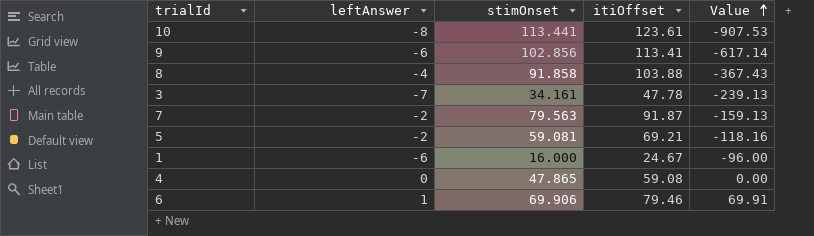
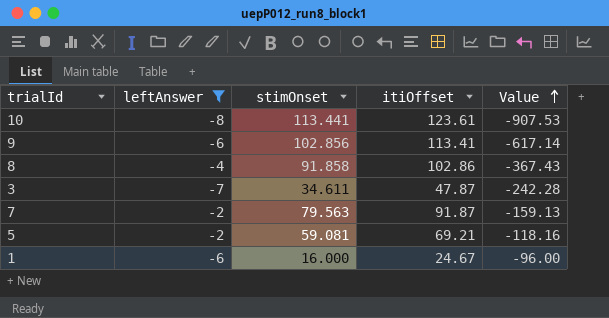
filter: none -> leftAnswer <= -2
8 | itiOffset: 103.88 -> 102.86
3 | stimOnset: 34.161 -> 34.611
3 | itiOffset: 47.78 -> 47.87
3 | Value: -239.13 -> -242.28

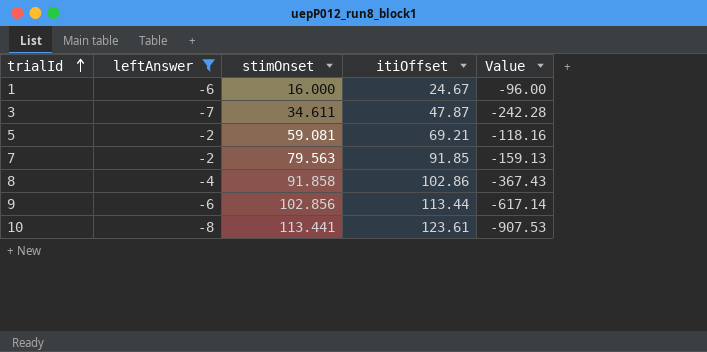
row order: Value ascending -> trialId ascending
7 | itiOffset: 91.87 -> 91.85
9 | itiOffset: 113.41 -> 113.44

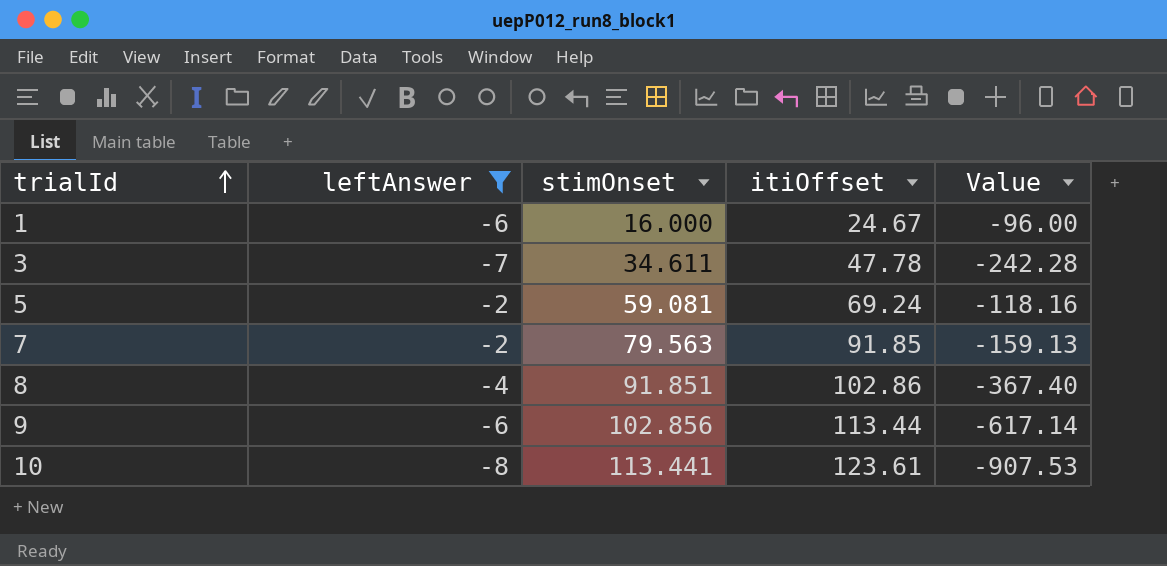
3 | itiOffset: 47.87 -> 47.78
5 | itiOffset: 69.21 -> 69.24
8 | stimOnset: 91.858 -> 91.851
8 | Value: -367.43 -> -367.40

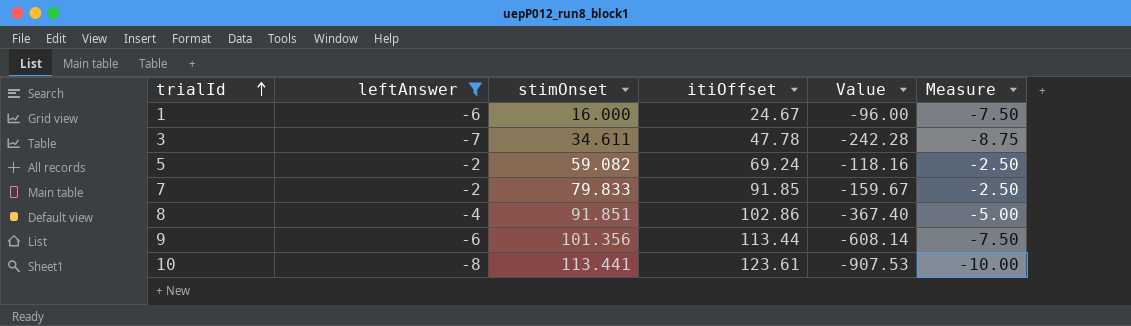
column Measure | formula: none -> [leftAnswer] * 1.25
5 | stimOnset: 59.081 -> 59.082
7 | stimOnset: 79.563 -> 79.833
7 | Value: -159.13 -> -159.67
9 | stimOnset: 102.856 -> 101.356
9 | Value: -617.14 -> -608.14

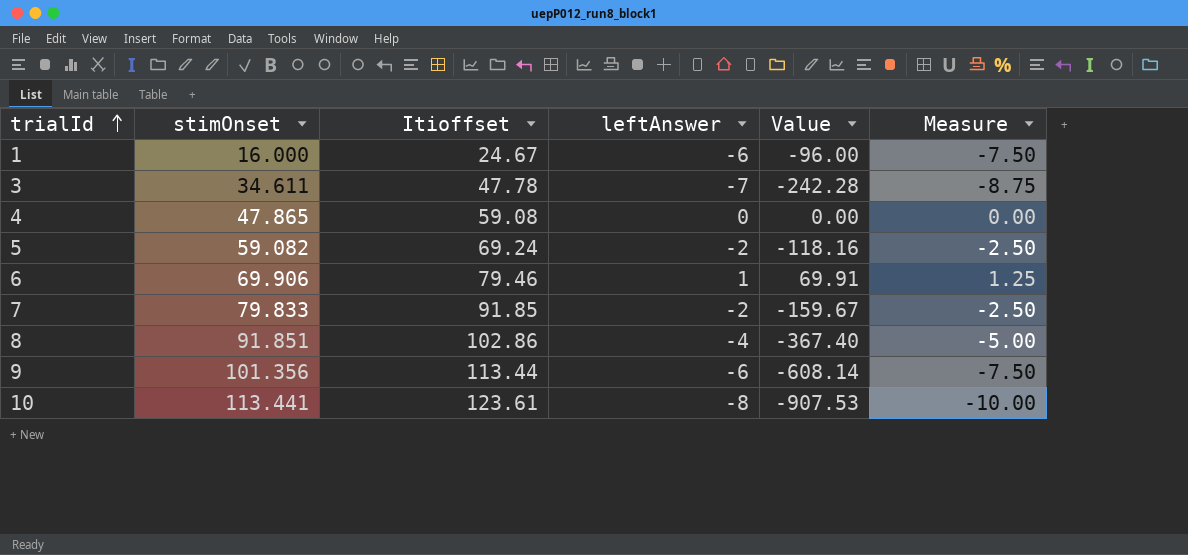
filter: leftAnswer <= -2 -> none
column name: itiOffset -> Itioffset
column leftAnswer | position: 2 -> 4

